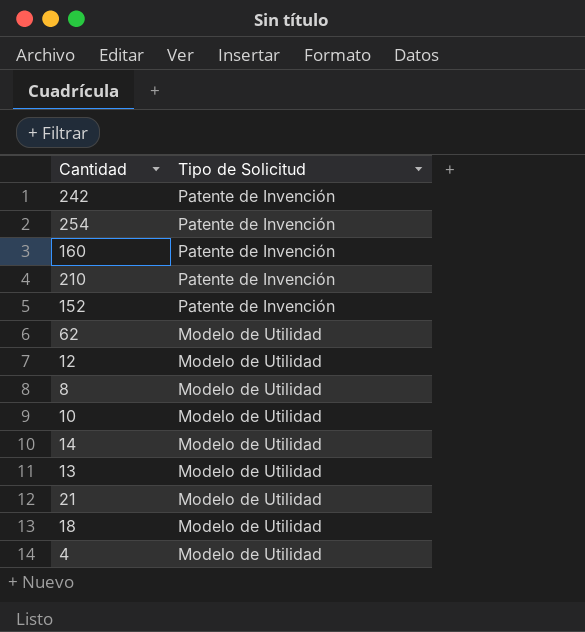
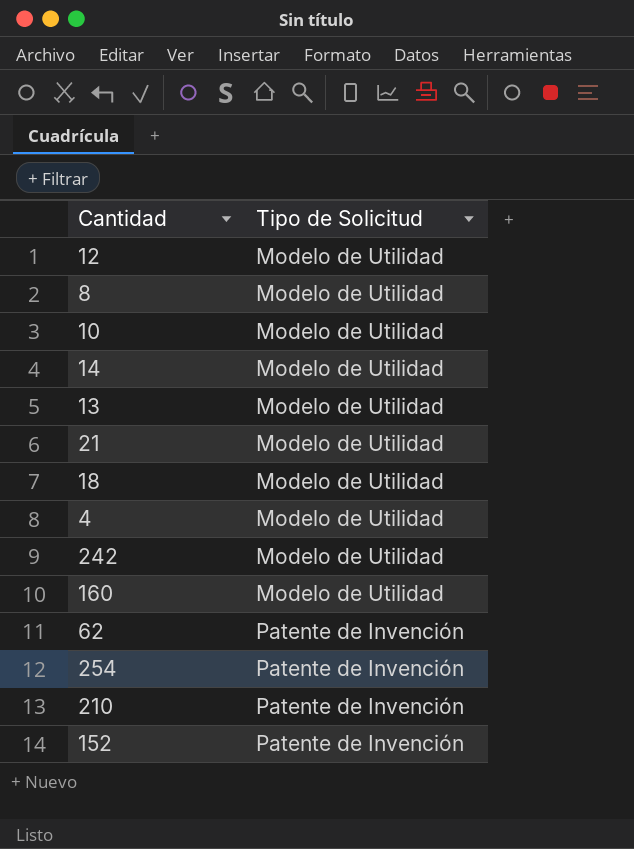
row order: Tipo de Solicitud descending -> Tipo de Solicitud ascending
242 | Tipo de Solicitud: Patente de Invención -> Modelo de Utilidad
160 | Tipo de Solicitud: Patente de Invención -> Modelo de Utilidad
62 | Tipo de Solicitud: Modelo de Utilidad -> Patente de Invención

